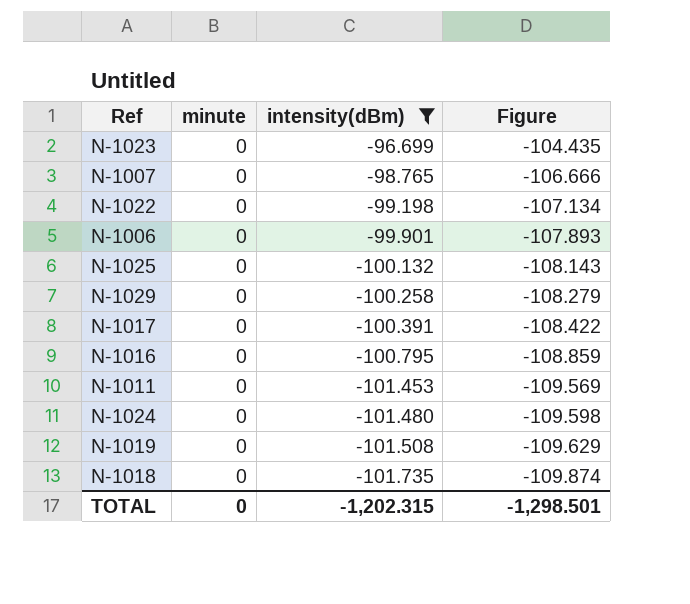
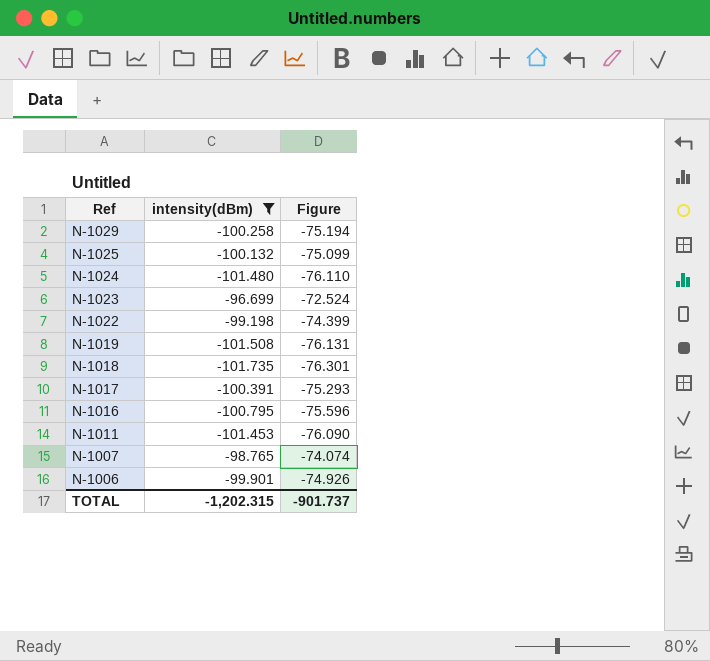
row order: intensity(dBm) descending -> Ref descending
column minute | position: 2 -> none
column Figure | formula: [intensity(dBm)] * 1.08 -> [intensity(dBm)] * 0.75
TOTAL | Figure: -1,298.501 -> -901.737

